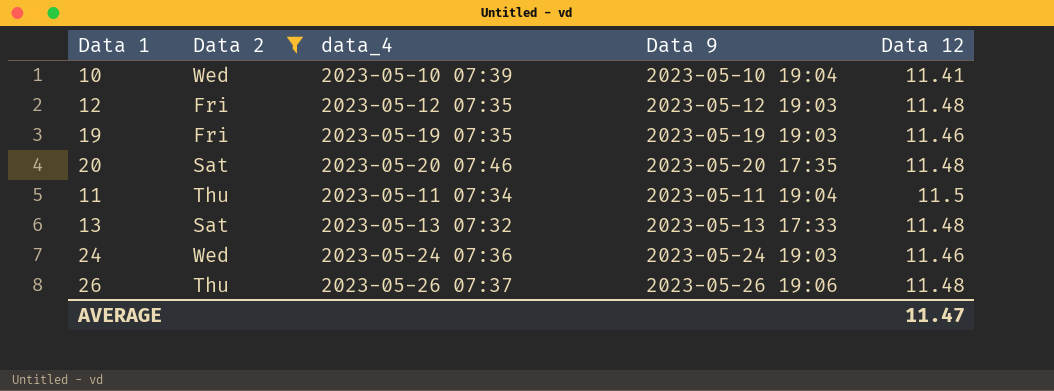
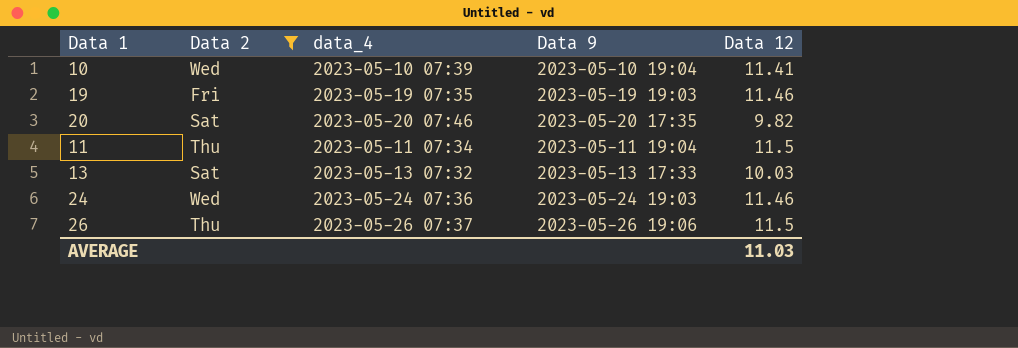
row 12: Fri | 2023-05-12 07:35 | 2023-05-12 19:03 | 11.48 -> none
20 | Data 12: 11.48 -> 9.82
13 | Data 12: 11.48 -> 10.03
26 | Data 12: 11.48 -> 11.5
AVERAGE | Data 12: 11.47 -> 11.03

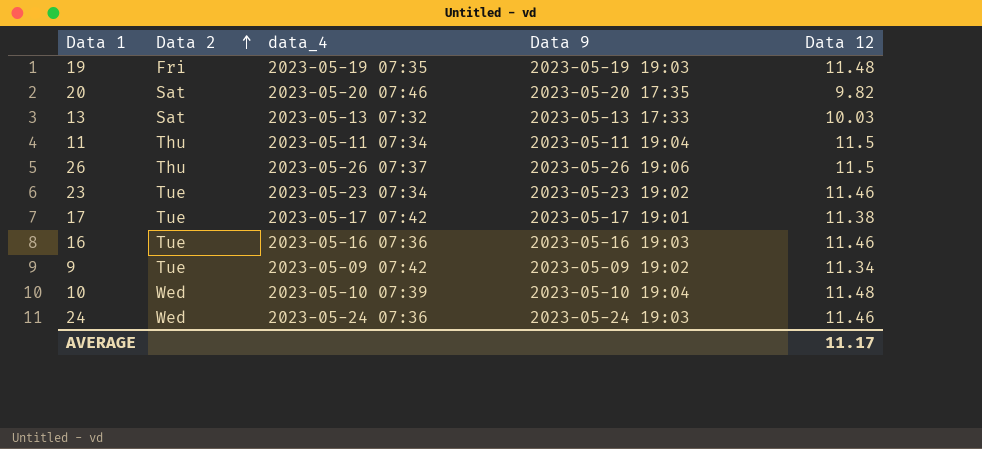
filter: Data 2 != Tue -> none
row order: none -> Data 2 ascending
19 | Data 12: 11.46 -> 11.48
10 | Data 12: 11.41 -> 11.48
AVERAGE | Data 12: 11.03 -> 11.17

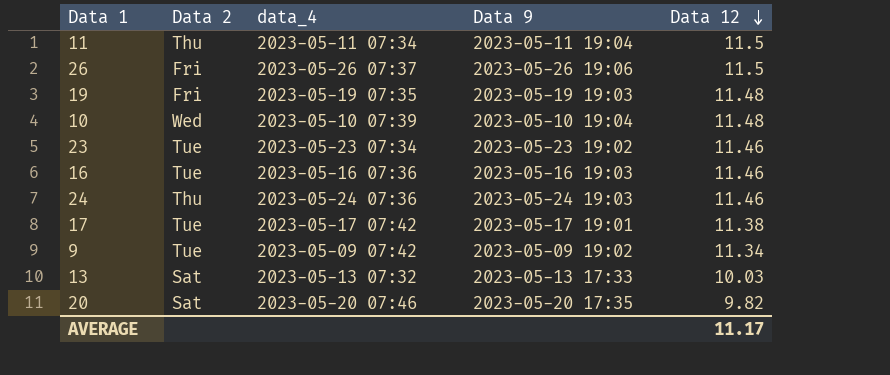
row order: Data 2 ascending -> Data 12 descending
26 | Data 2: Thu -> Fri
24 | Data 2: Wed -> Thu

